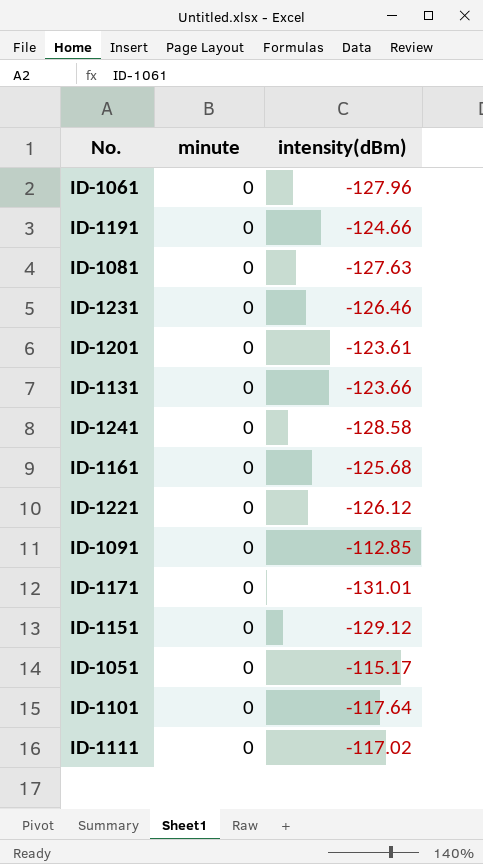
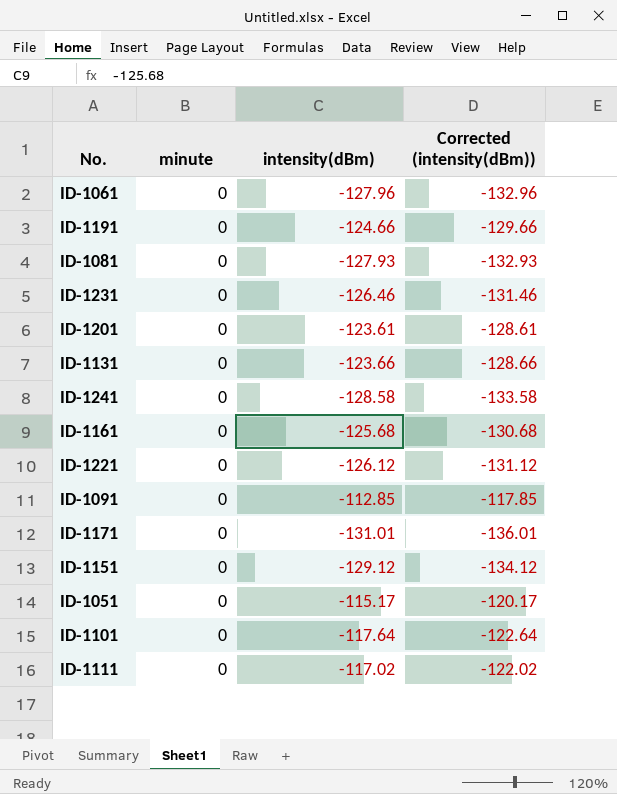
column Corrected (intensity(dBm)) | formula: none -> [intensity(dBm)] - 5
ID-1081 | intensity(dBm): -127.63 -> -127.93

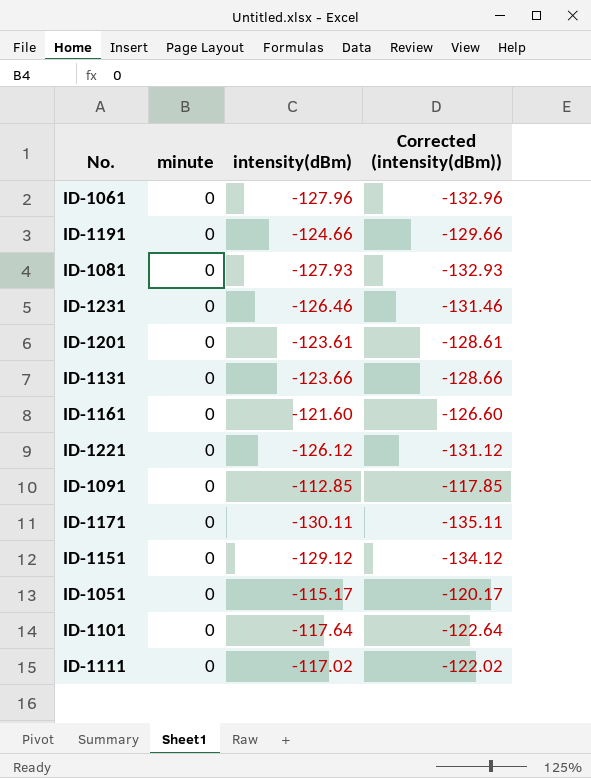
row ID-1241: 0 | -128.58 | -133.58 -> none
ID-1161 | intensity(dBm): -125.68 -> -121.60
ID-1161 | Corrected (intensity(dBm)): -130.68 -> -126.60
ID-1171 | intensity(dBm): -131.01 -> -130.11
ID-1171 | Corrected (intensity(dBm)): -136.01 -> -135.11

